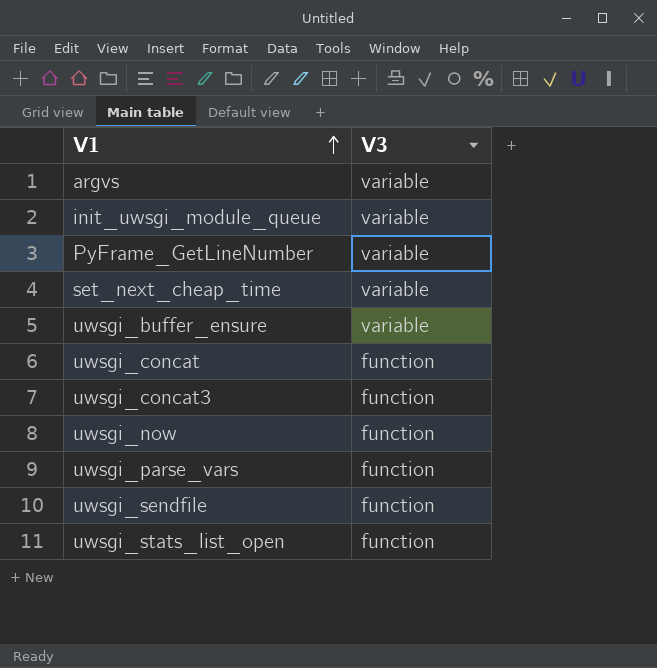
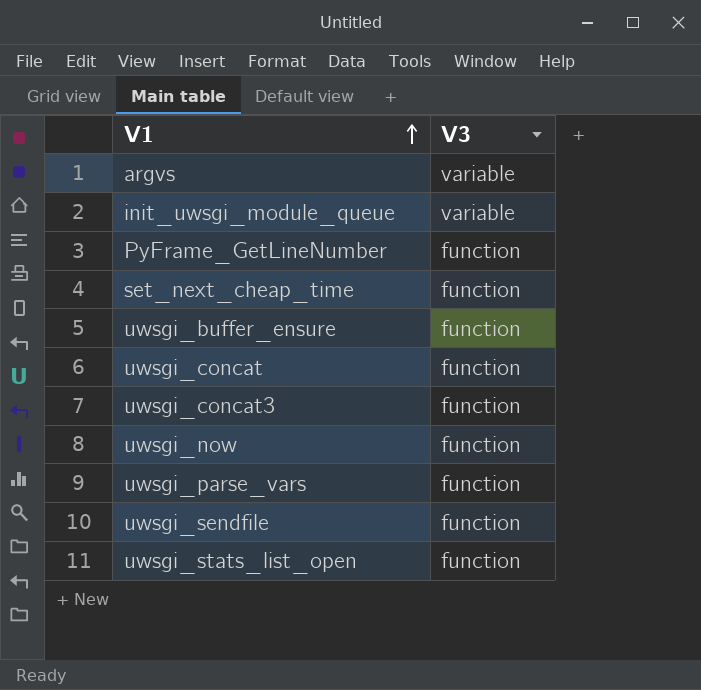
PyFrame_GetLineNumber | V3: variable -> function
set_next_cheap_time | V3: variable -> function
uwsgi_buffer_ensure | V3: variable -> function

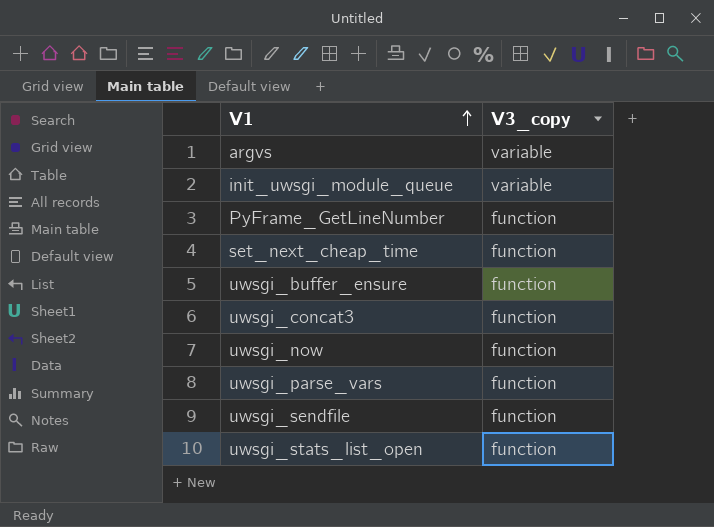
column name: V3 -> V3_copy
row uwsgi_concat: function -> none

